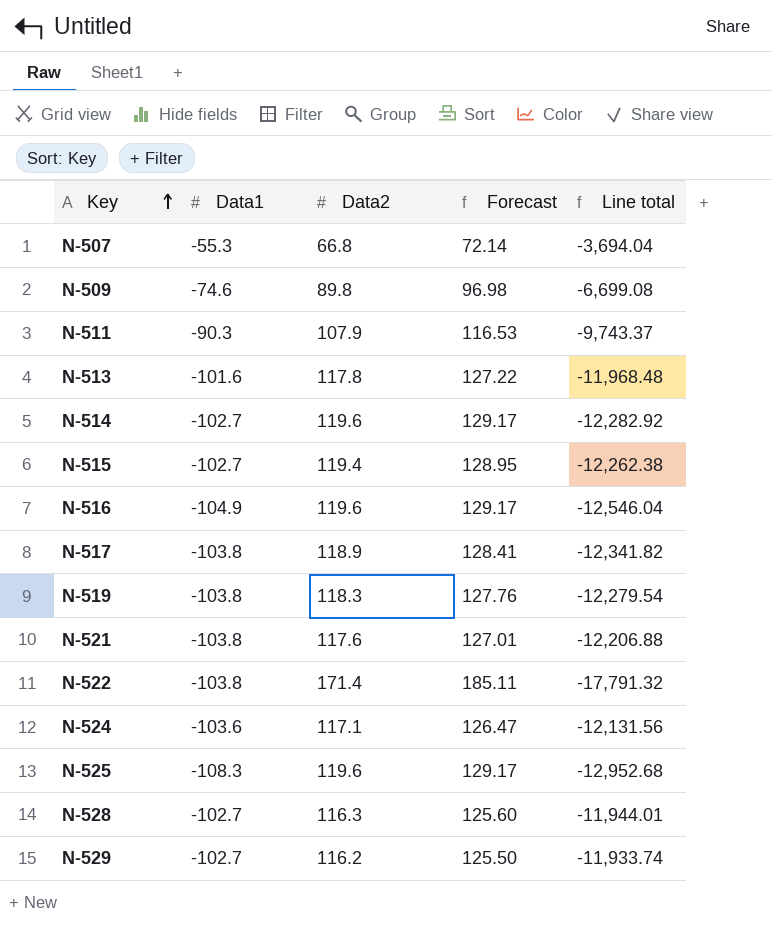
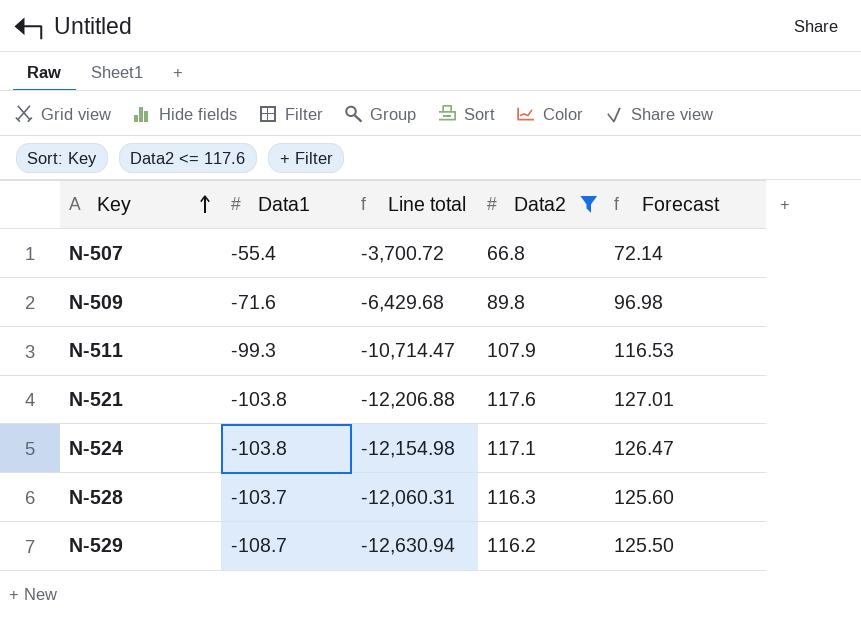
filter: none -> Data2 <= 117.6
column Line total | position: 5 -> 3
N-507 | Data1: -55.3 -> -55.4
N-507 | Line total: -3,694.04 -> -3,700.72
N-509 | Data1: -74.6 -> -71.6
N-509 | Line total: -6,699.08 -> -6,429.68
N-511 | Data1: -90.3 -> -99.3
N-511 | Line total: -9,743.37 -> -10,714.47
N-524 | Data1: -103.6 -> -103.8
N-524 | Line total: -12,131.56 -> -12,154.98
N-528 | Data1: -102.7 -> -103.7
N-528 | Line total: -11,944.01 -> -12,060.31
N-529 | Data1: -102.7 -> -108.7
N-529 | Line total: -11,933.74 -> -12,630.94

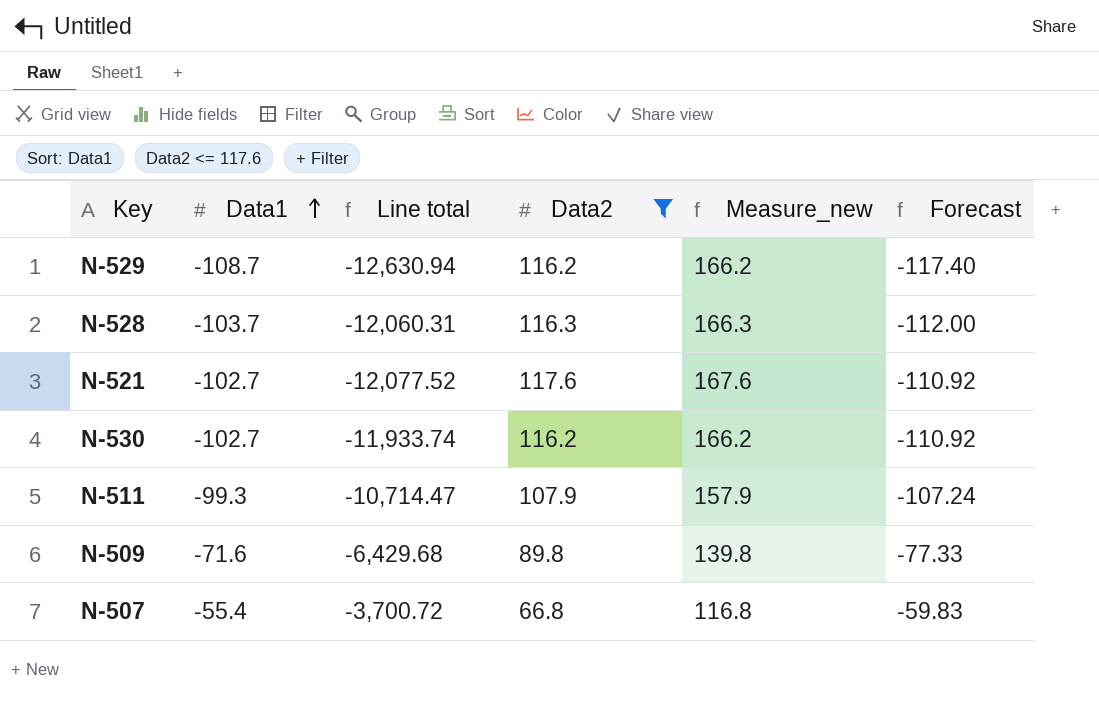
row order: Key ascending -> Data1 ascending
column Measure_new | formula: none -> [Data2] + 50
column Forecast | formula: [Data2] * 1.08 -> [Data1] * 1.08
row N-524: -103.8 | -12,154.98 | 117.1 | 126.47 -> none
N-521 | Data1: -103.8 -> -102.7
N-521 | Line total: -12,206.88 -> -12,077.52
row N-530: none -> -102.7 | -11,933.74 | 116.2 | 166.2 | -110.92

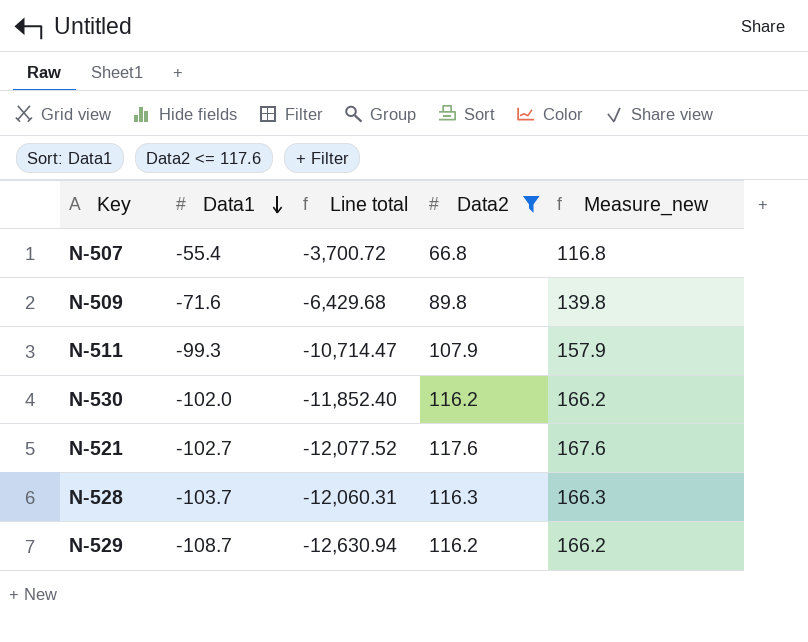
row order: Data1 ascending -> Data1 descending
column Forecast | formula: [Data1] * 1.08 -> none
N-530 | Data1: -102.7 -> -102.0
N-530 | Line total: -11,933.74 -> -11,852.40

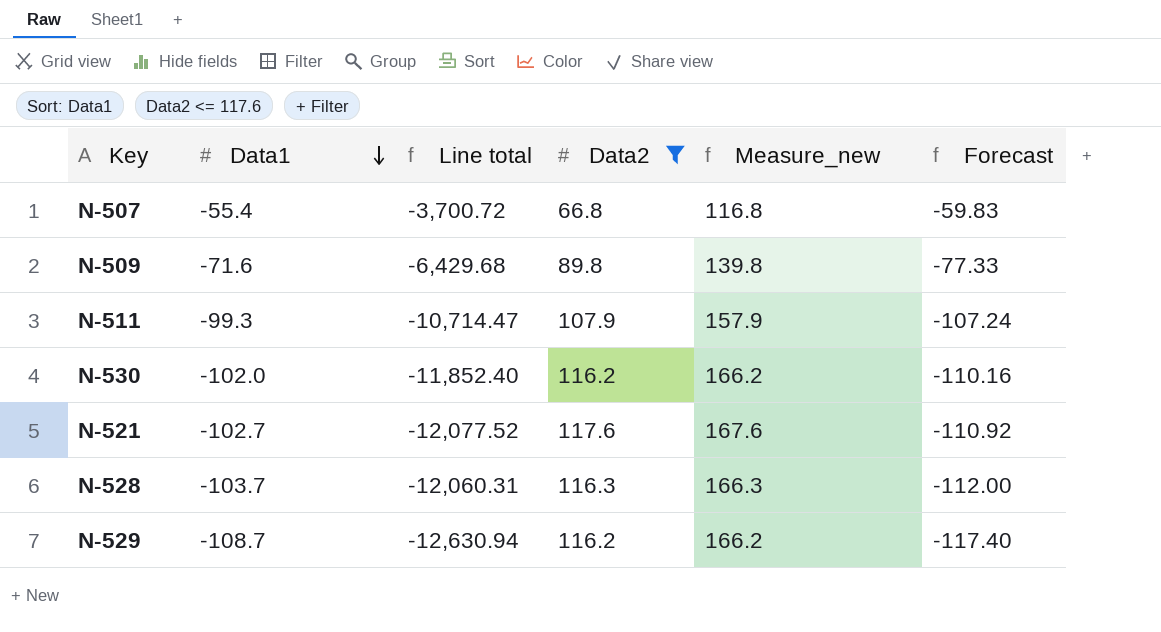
column Forecast | formula: none -> [Data1] * 1.08

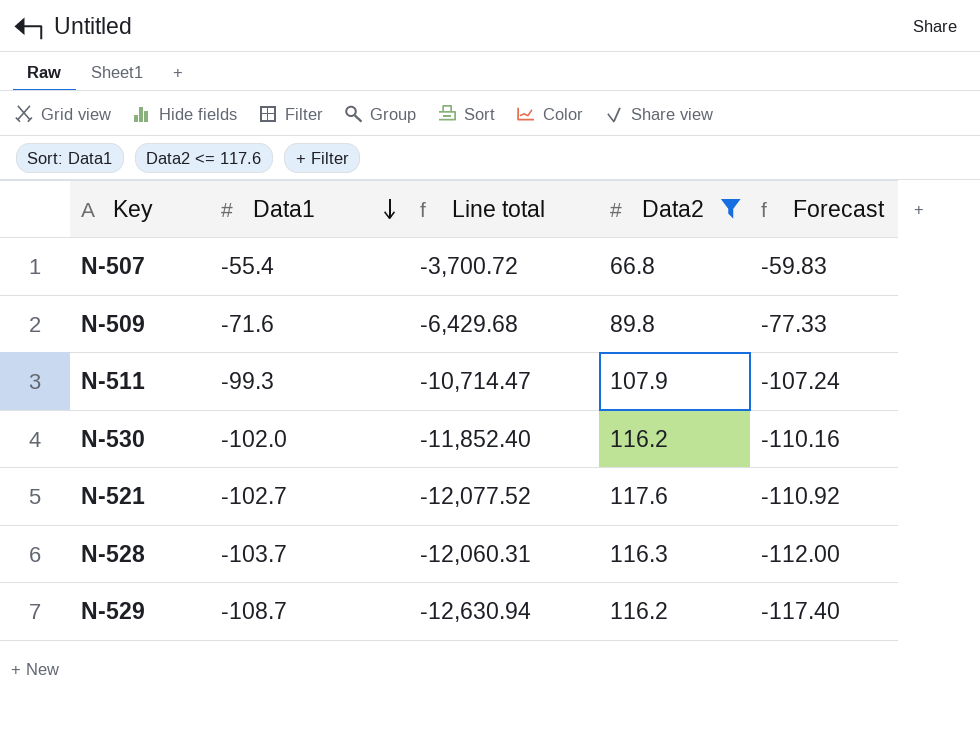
column Measure_new | formula: [Data2] + 50 -> none

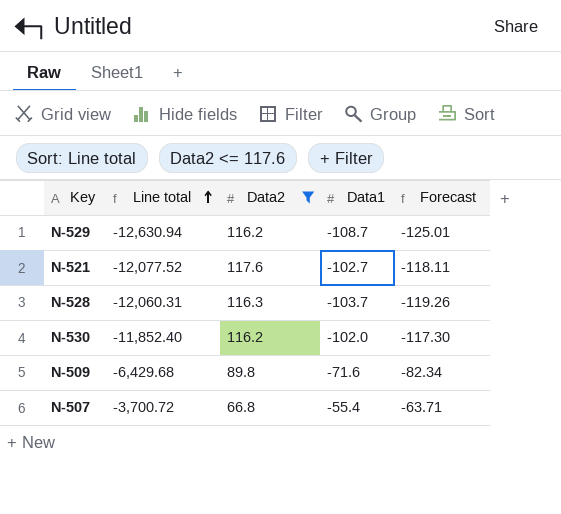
row order: Data1 descending -> Line total ascending
column Data1 | position: 2 -> 4
column Forecast | formula: [Data1] * 1.08 -> [Data1] * 1.15
row N-511: -99.3 | -10,714.47 | 107.9 | -107.24 -> none

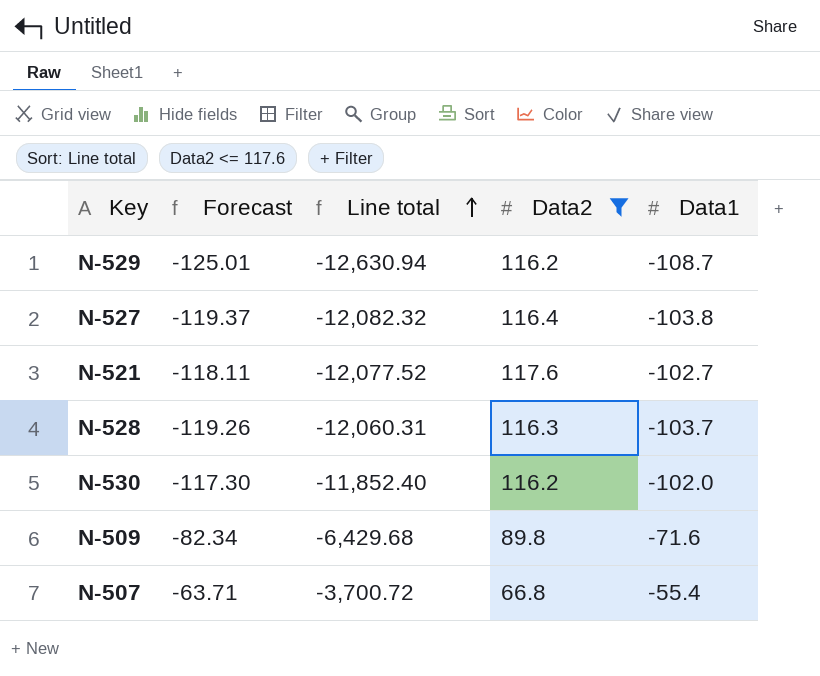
column Forecast | position: 5 -> 2
row N-527: none -> -119.37 | -12,082.32 | 116.4 | -103.8

